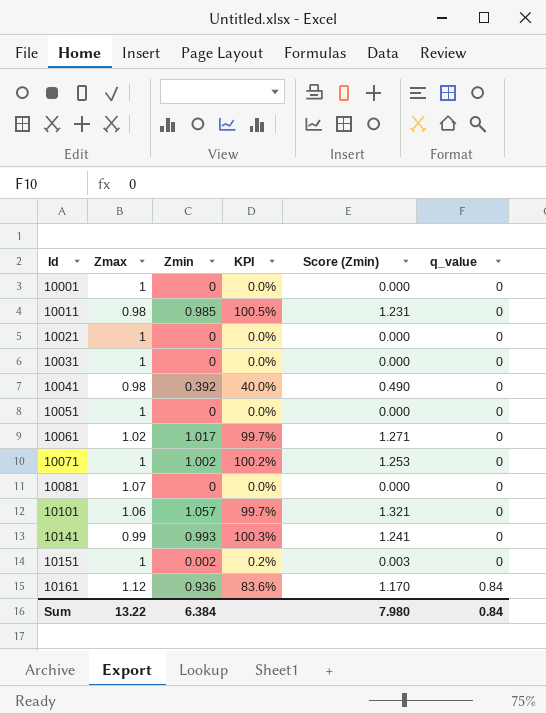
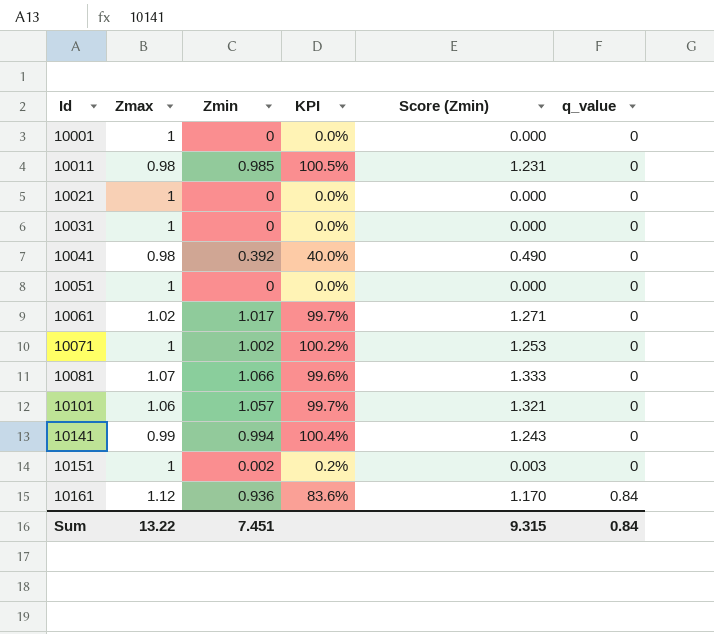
10081 | Zmin: 0 -> 1.066
10081 | KPI: 0.0% -> 99.6%
10081 | Score (Zmin): 0.000 -> 1.333
10141 | Zmin: 0.993 -> 0.994
10141 | KPI: 100.3% -> 100.4%
10141 | Score (Zmin): 1.241 -> 1.243
Sum | Zmin: 6.384 -> 7.451
Sum | Score (Zmin): 7.980 -> 9.315

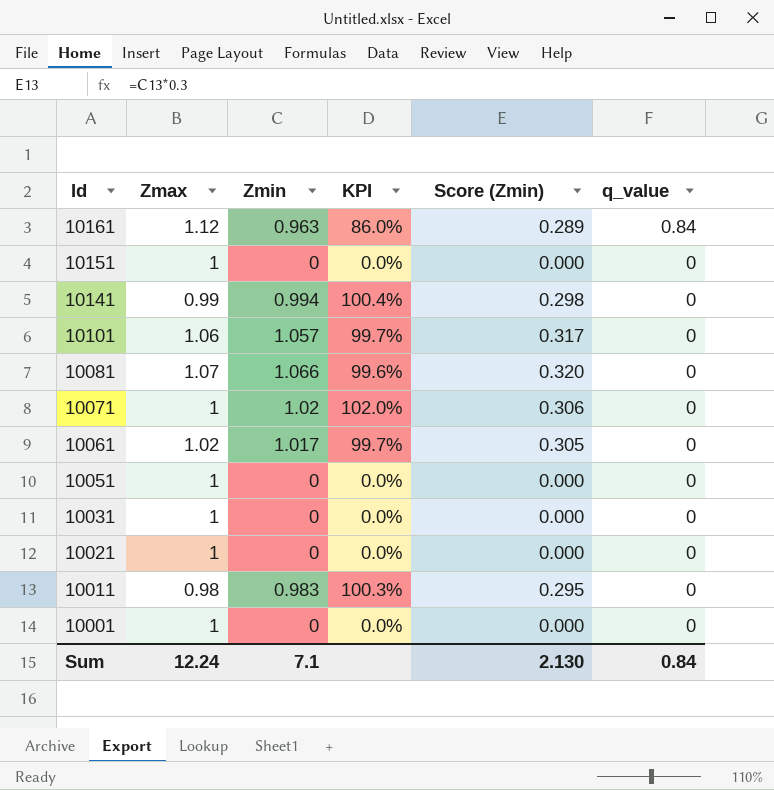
row order: Id ascending -> Id descending
column Score (Zmin) | formula: [Zmin] * 1.25 -> [Zmin] * 0.3
row 10041: 0.98 | 0.392 | 40.0% | 0.490 | 0 -> none
10161 | Zmin: 0.936 -> 0.963
10161 | KPI: 83.6% -> 86.0%
10151 | Zmin: 0.002 -> 0
10151 | KPI: 0.2% -> 0.0%
10071 | Zmin: 1.002 -> 1.02
10071 | KPI: 100.2% -> 102.0%
10011 | Zmin: 0.985 -> 0.983
10011 | KPI: 100.5% -> 100.3%
Sum | Zmax: 13.22 -> 12.24
Sum | Zmin: 7.451 -> 7.1
Sum | Score (Zmin): 9.315 -> 2.130

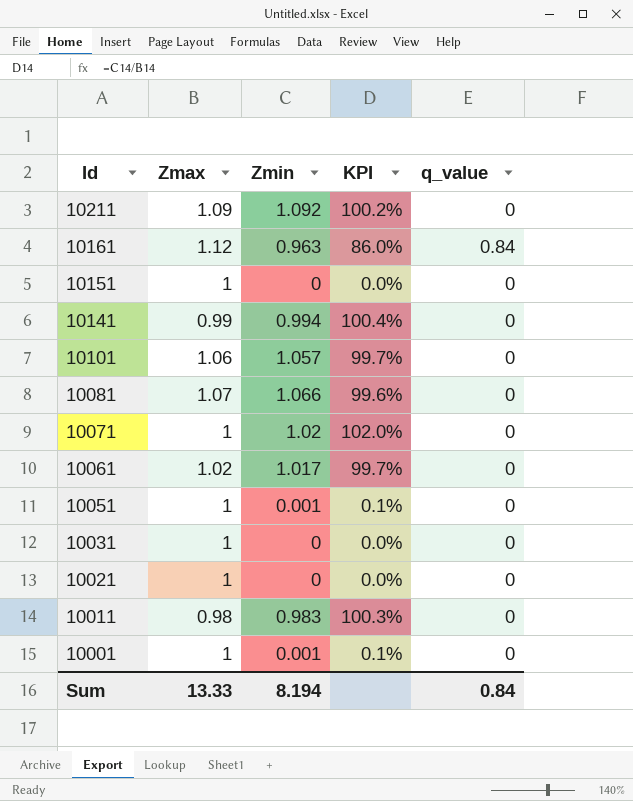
column Score (Zmin) | formula: [Zmin] * 0.3 -> none
row 10211: none -> 1.09 | 1.092 | 100.2% | 0
10051 | Zmin: 0 -> 0.001
10051 | KPI: 0.0% -> 0.1%
10001 | Zmin: 0 -> 0.001
10001 | KPI: 0.0% -> 0.1%
Sum | Zmax: 12.24 -> 13.33
Sum | Zmin: 7.1 -> 8.194

